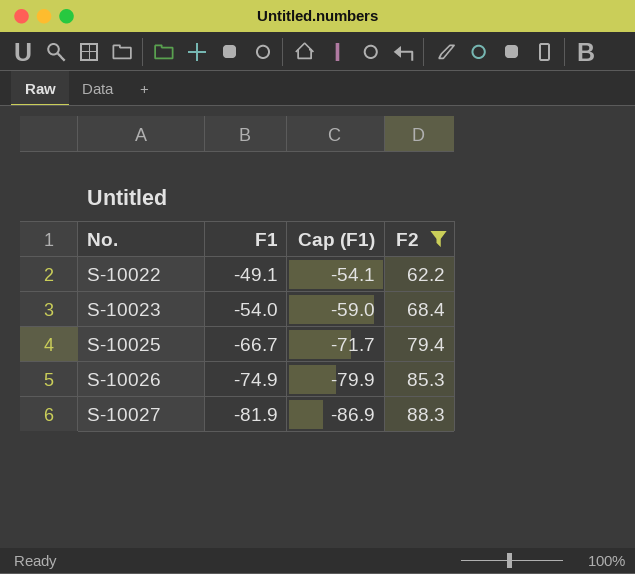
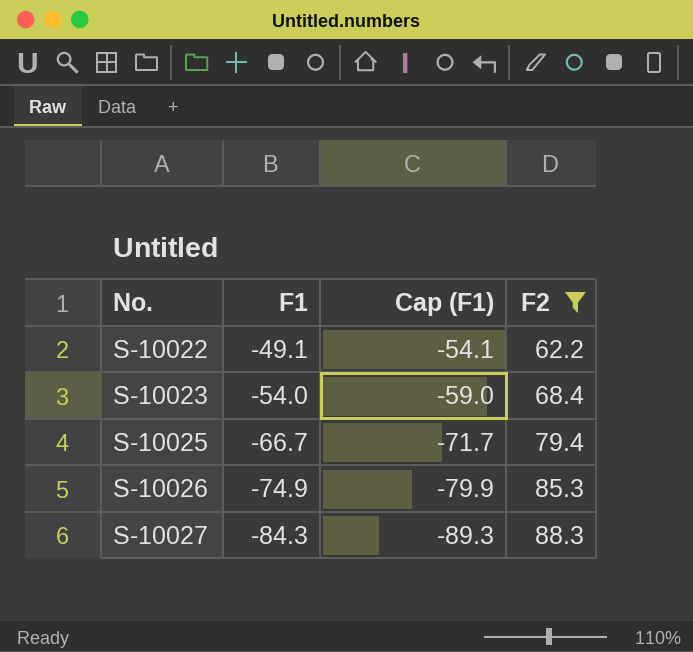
S-10027 | F1: -81.9 -> -84.3
S-10027 | Cap (F1): -86.9 -> -89.3

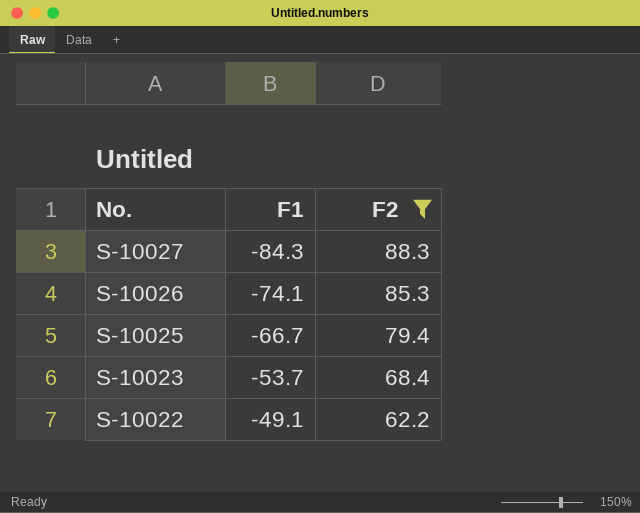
row order: No. ascending -> No. descending
column Cap (F1) | formula: [F1] - 5 -> none
S-10026 | F1: -74.9 -> -74.1
S-10023 | F1: -54.0 -> -53.7

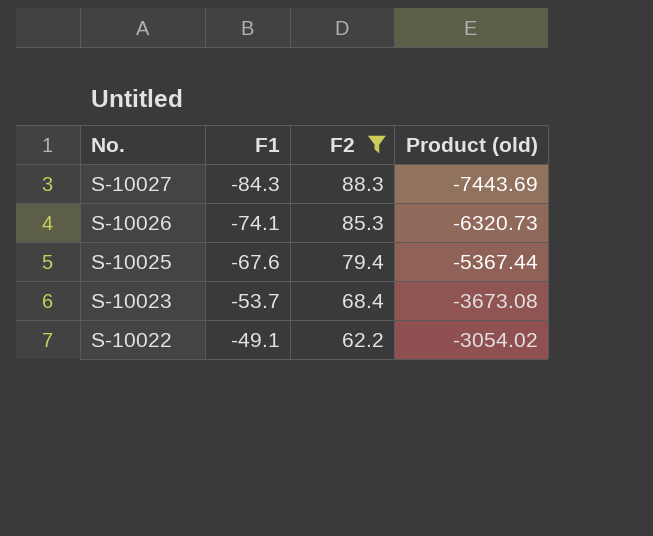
column Product (old) | formula: none -> [F1] * [F2]
S-10025 | F1: -66.7 -> -67.6

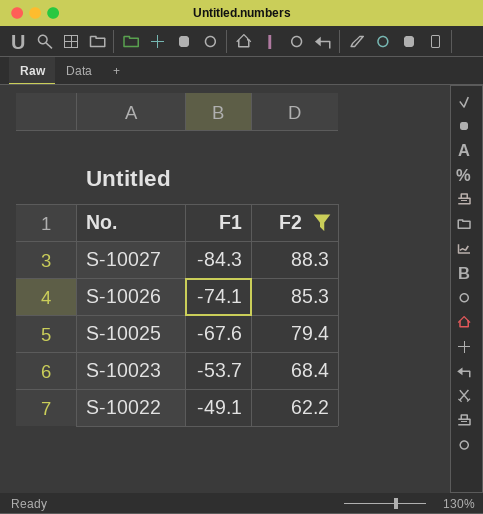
column Product (old) | formula: [F1] * [F2] -> none

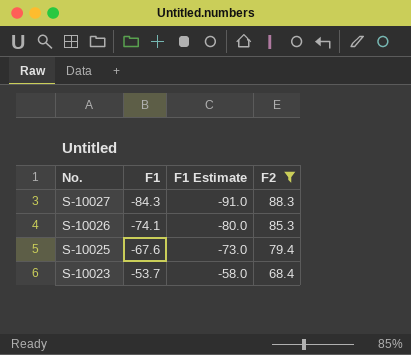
column F1 Estimate | formula: none -> [F1] * 1.08
row S-10022: -49.1 | 62.2 -> none

